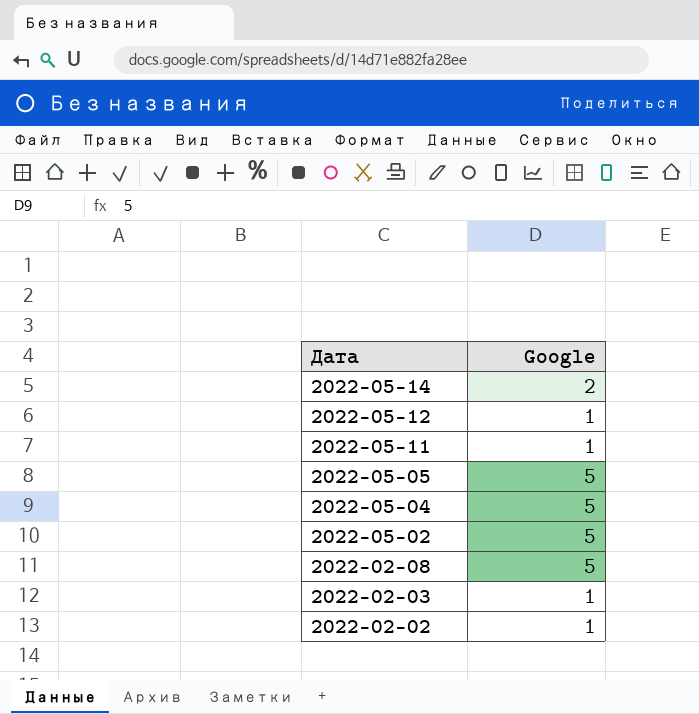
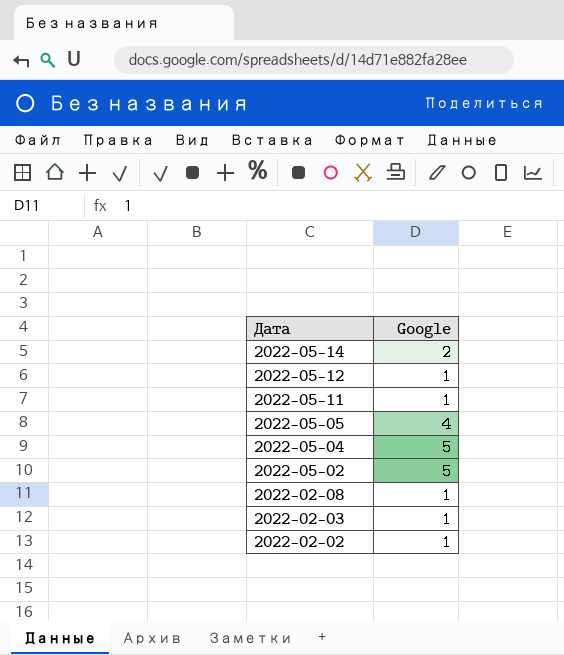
2022-05-05 | Google: 5 -> 4
2022-02-08 | Google: 5 -> 1

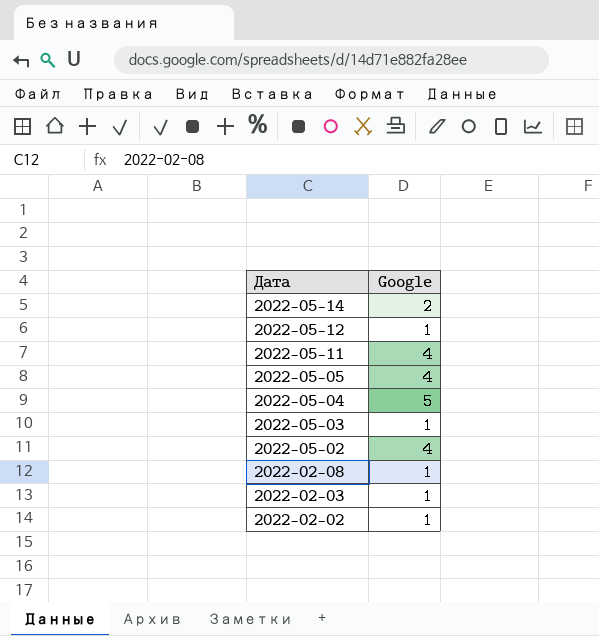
2022-05-11 | Google: 1 -> 4
row 2022-05-03: none -> 1
2022-05-02 | Google: 5 -> 4

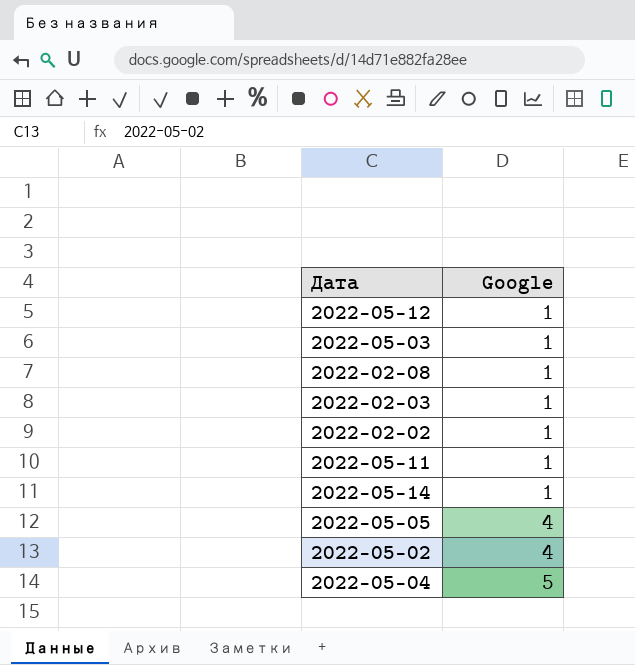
row order: Дата descending -> Google ascending
2022-05-11 | Google: 4 -> 1
2022-05-14 | Google: 2 -> 1

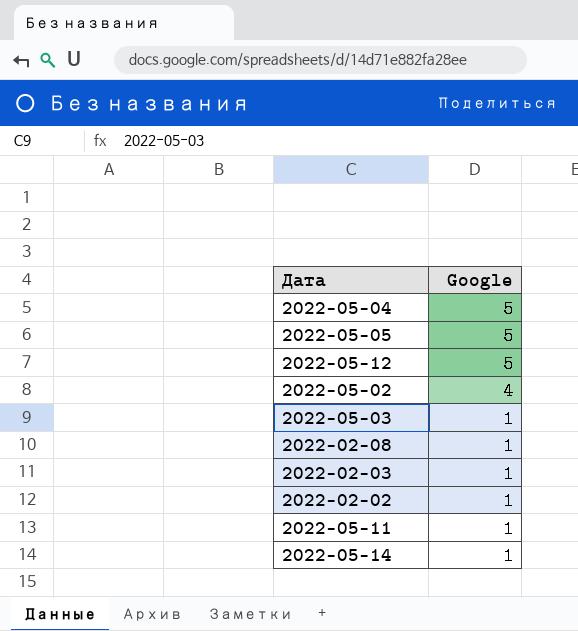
row order: Google ascending -> Google descending
2022-05-05 | Google: 4 -> 5
2022-05-12 | Google: 1 -> 5

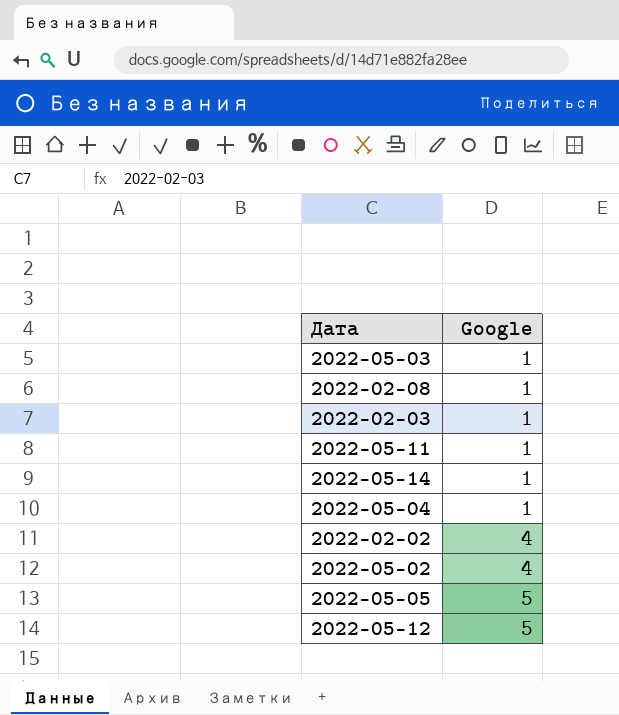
row order: Google descending -> Google ascending
2022-05-04 | Google: 5 -> 1
2022-02-02 | Google: 1 -> 4

